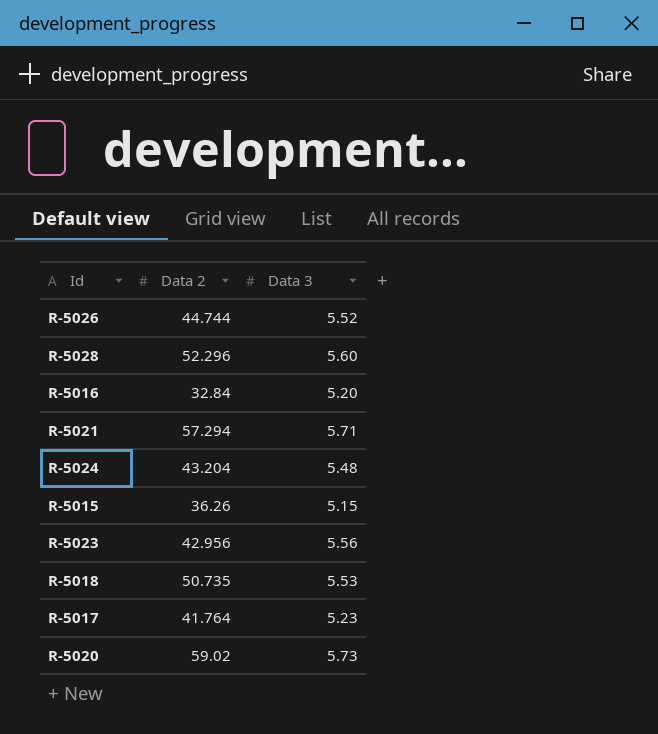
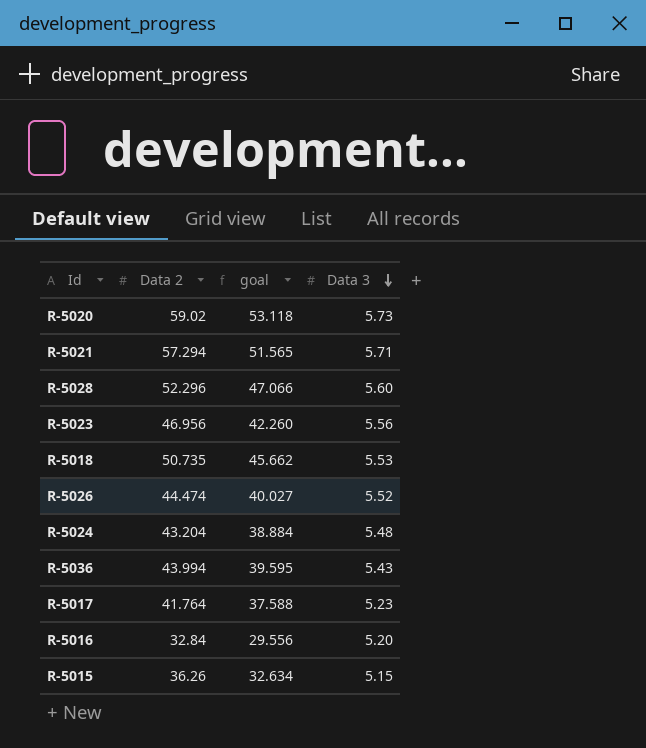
row order: none -> Data 3 descending
column goal | formula: none -> [Data 2] * 0.9
R-5023 | Data 2: 42.956 -> 46.956
R-5026 | Data 2: 44.744 -> 44.474
row R-5036: none -> 43.994 | 39.595 | 5.43

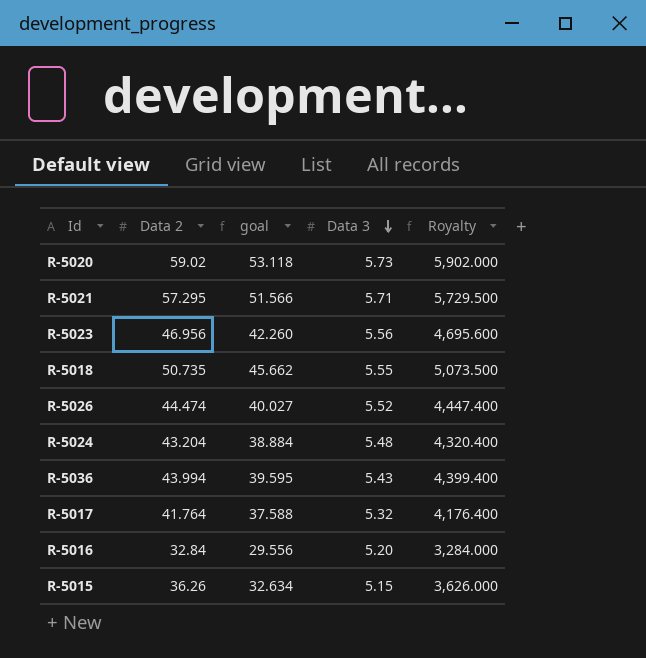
column Royalty | formula: none -> [Data 2] * 100
row R-5028: 52.296 | 47.066 | 5.60 -> none
R-5021 | Data 2: 57.294 -> 57.295
R-5021 | goal: 51.565 -> 51.566
R-5018 | Data 3: 5.53 -> 5.55
R-5017 | Data 3: 5.23 -> 5.32

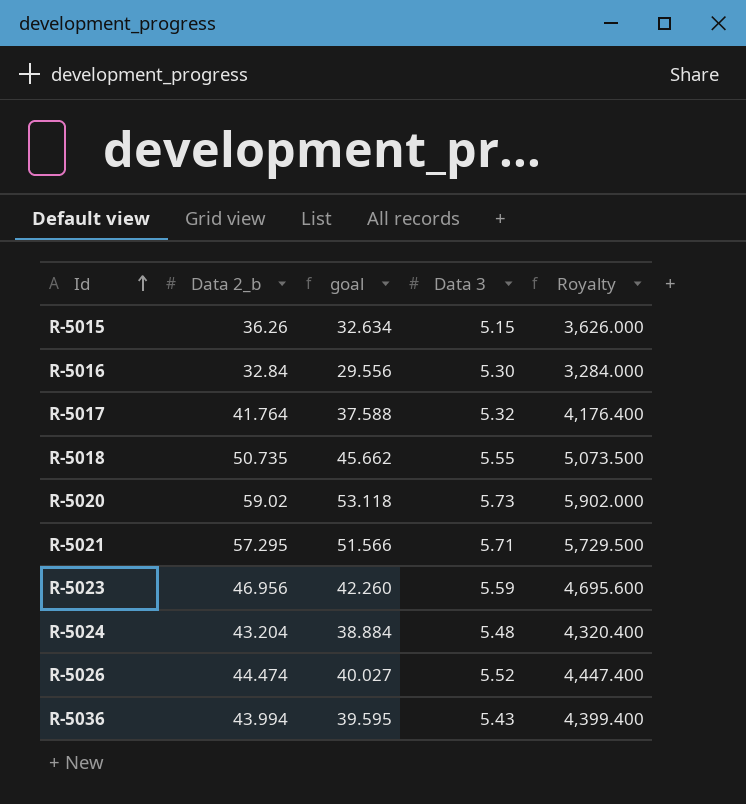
row order: Data 3 descending -> Id ascending
column name: Data 2 -> Data 2_b
R-5016 | Data 3: 5.20 -> 5.30
R-5023 | Data 3: 5.56 -> 5.59

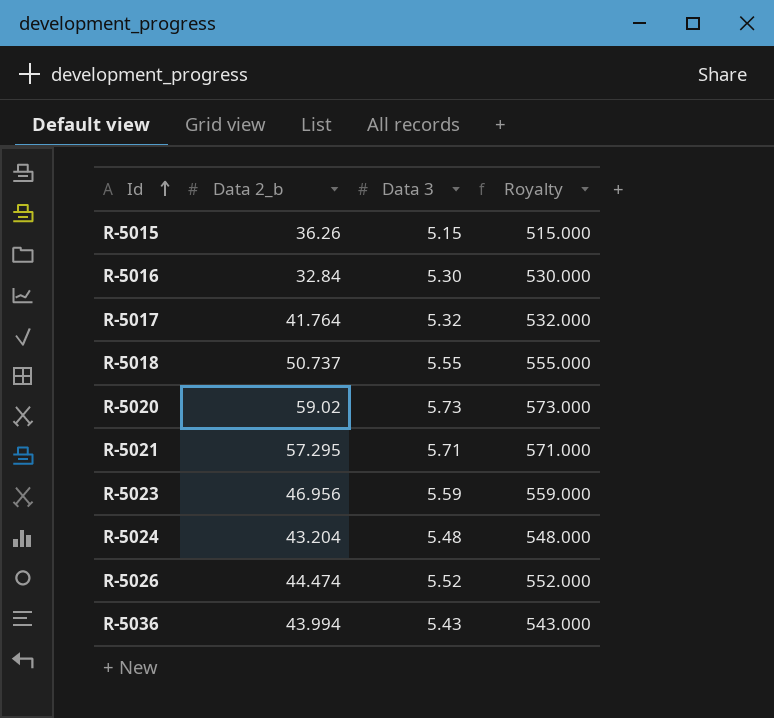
column goal | formula: [Data 2_b] * 0.9 -> none
column Royalty | formula: [Data 2_b] * 100 -> [Data 3] * 100
R-5018 | Data 2_b: 50.735 -> 50.737

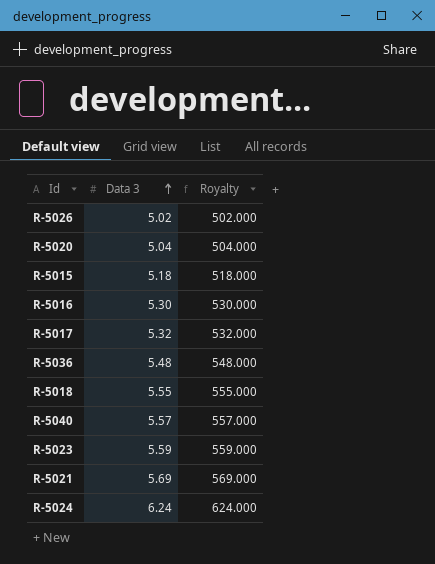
row order: Id ascending -> Data 3 ascending
column Data 2_b | position: 2 -> none
R-5026 | Data 3: 5.52 -> 5.02
R-5026 | Royalty: 552.000 -> 502.000
R-5020 | Data 3: 5.73 -> 5.04
R-5020 | Royalty: 573.000 -> 504.000
R-5015 | Data 3: 5.15 -> 5.18
R-5015 | Royalty: 515.000 -> 518.000
R-5036 | Data 3: 5.43 -> 5.48
R-5036 | Royalty: 543.000 -> 548.000
row R-5040: none -> 5.57 | 557.000
R-5021 | Data 3: 5.71 -> 5.69
R-5021 | Royalty: 571.000 -> 569.000
R-5024 | Data 3: 5.48 -> 6.24
R-5024 | Royalty: 548.000 -> 624.000

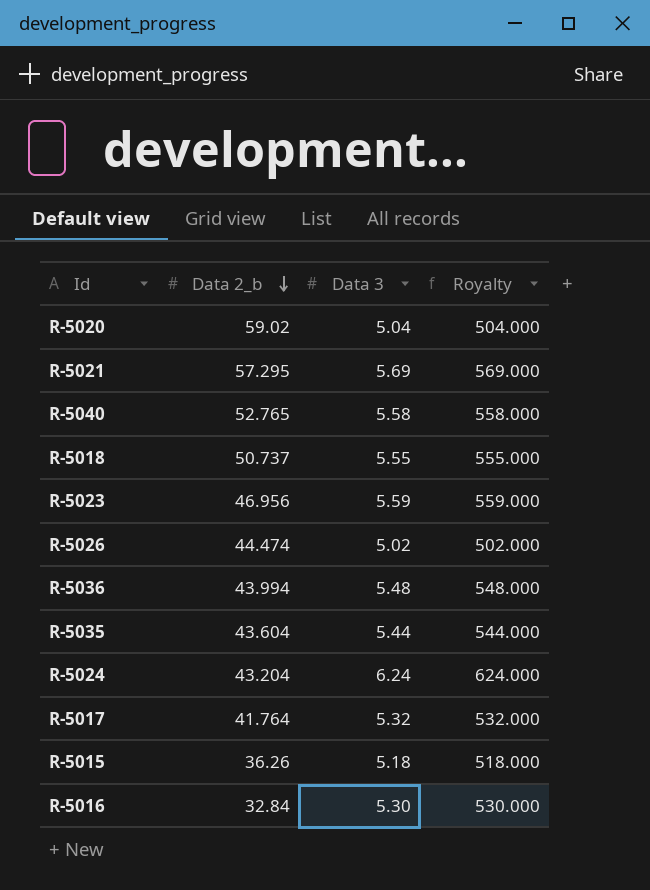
row order: Data 3 ascending -> Data 2_b descending
column Data 2_b | position: none -> 2
R-5040 | Data 3: 5.57 -> 5.58
R-5040 | Royalty: 557.000 -> 558.000
row R-5035: none -> 43.604 | 5.44 | 544.000

